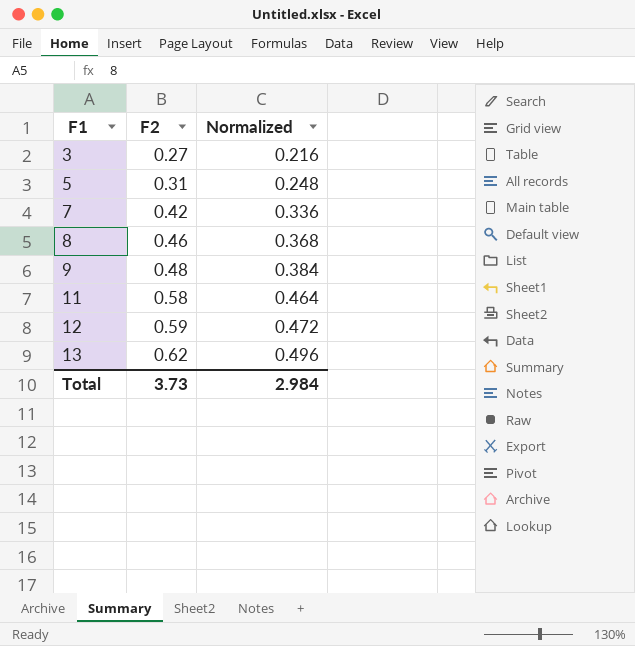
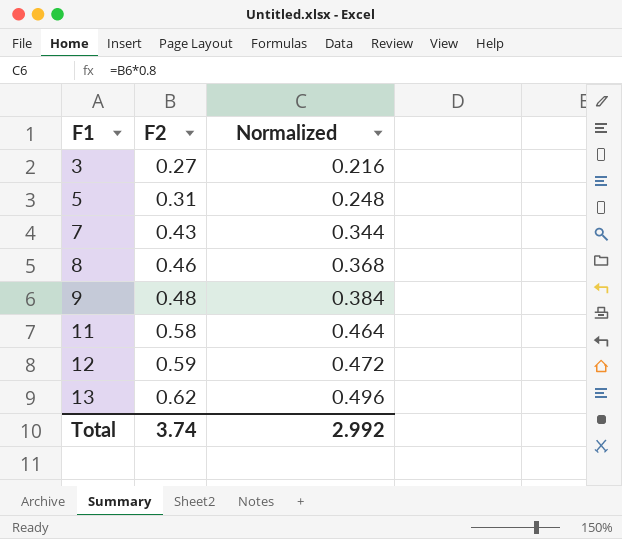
7 | F2: 0.42 -> 0.43
7 | Normalized: 0.336 -> 0.344
Total | F2: 3.73 -> 3.74
Total | Normalized: 2.984 -> 2.992

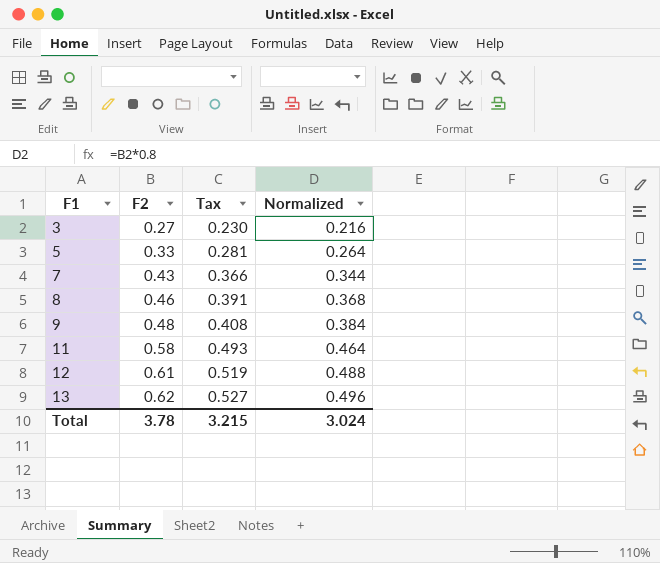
column Tax | formula: none -> [F2] * 0.85
5 | F2: 0.31 -> 0.33
5 | Normalized: 0.248 -> 0.264
12 | F2: 0.59 -> 0.61
12 | Normalized: 0.472 -> 0.488
Total | F2: 3.74 -> 3.78
Total | Normalized: 2.992 -> 3.024

